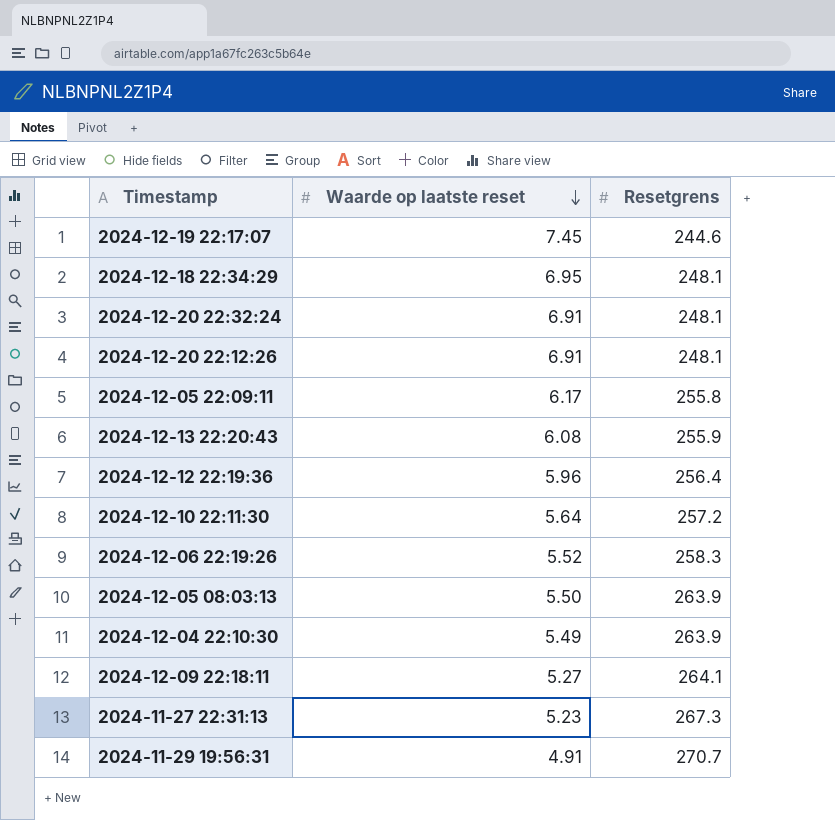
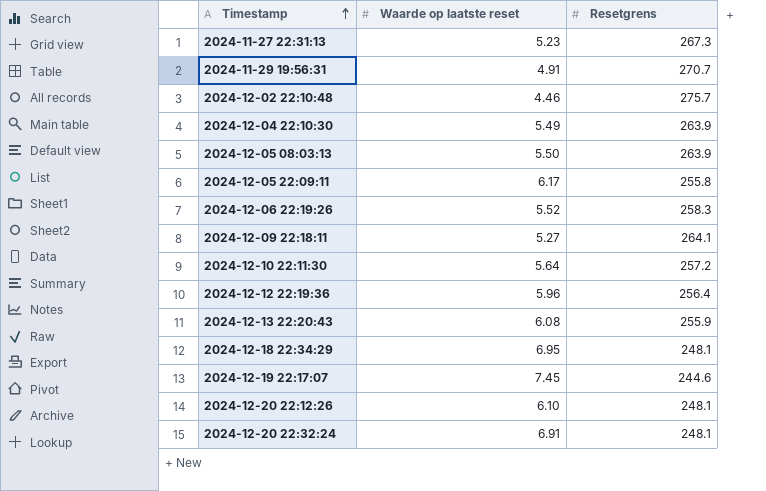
row order: Waarde op laatste reset descending -> Timestamp ascending
row 2024-12-02 22:10:48: none -> 4.46 | 275.7
2024-12-20 22:12:26 | Waarde op laatste reset: 6.91 -> 6.10

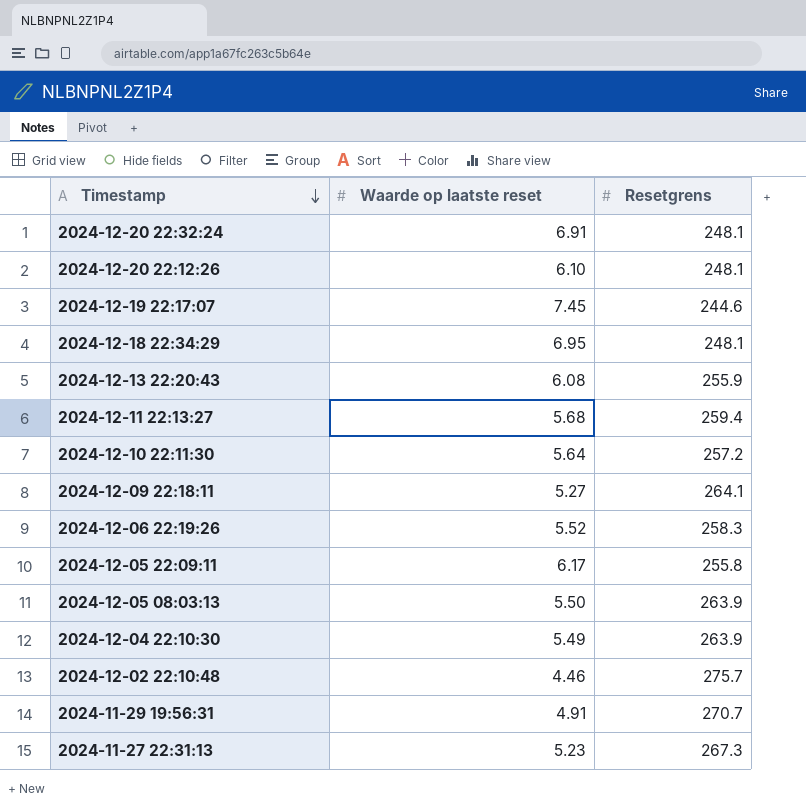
row order: Timestamp ascending -> Timestamp descending
row 2024-12-12 22:19:36: 5.96 | 256.4 -> none
row 2024-12-11 22:13:27: none -> 5.68 | 259.4

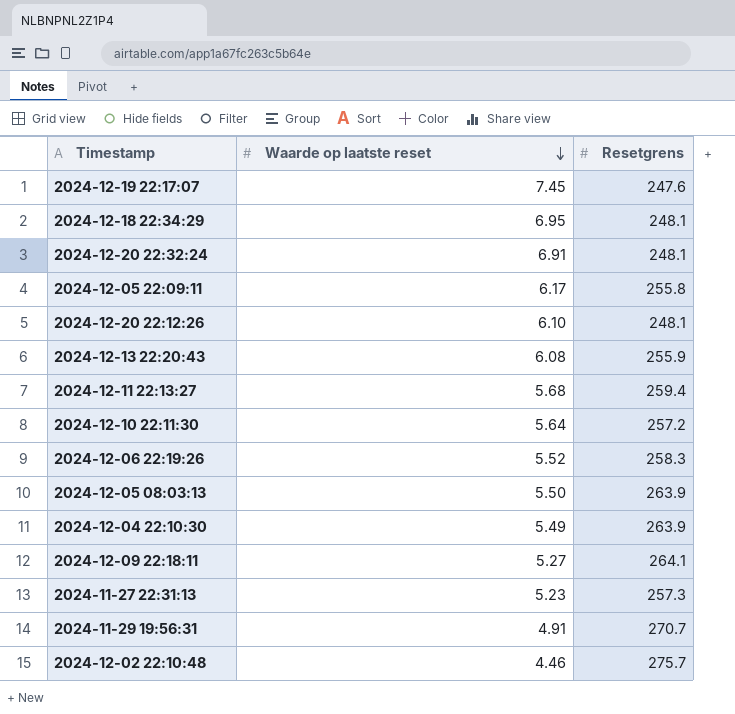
row order: Timestamp descending -> Waarde op laatste reset descending
2024-12-19 22:17:07 | Resetgrens: 244.6 -> 247.6
2024-11-27 22:31:13 | Resetgrens: 267.3 -> 257.3

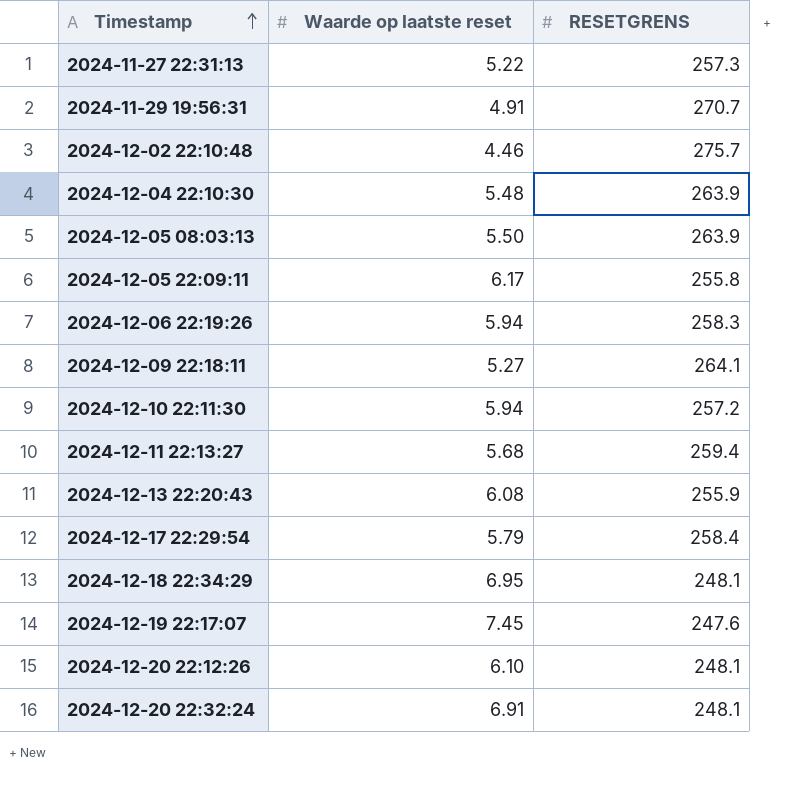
row order: Waarde op laatste reset descending -> Timestamp ascending
column name: Resetgrens -> RESETGRENS
2024-11-27 22:31:13 | Waarde op laatste reset: 5.23 -> 5.22
2024-12-04 22:10:30 | Waarde op laatste reset: 5.49 -> 5.48
2024-12-06 22:19:26 | Waarde op laatste reset: 5.52 -> 5.94
2024-12-10 22:11:30 | Waarde op laatste reset: 5.64 -> 5.94
row 2024-12-17 22:29:54: none -> 5.79 | 258.4

